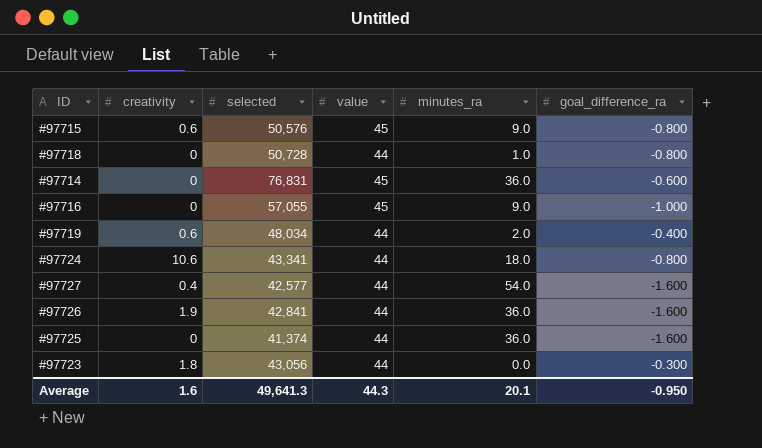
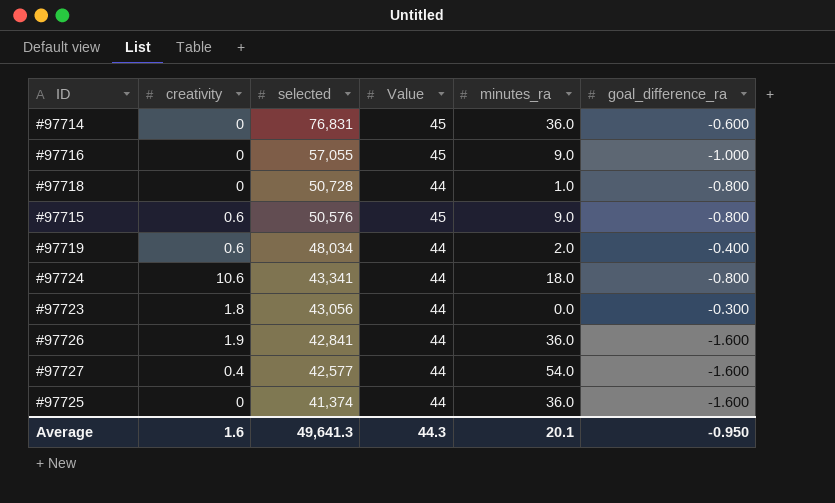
row order: none -> selected descending
column name: value -> Value

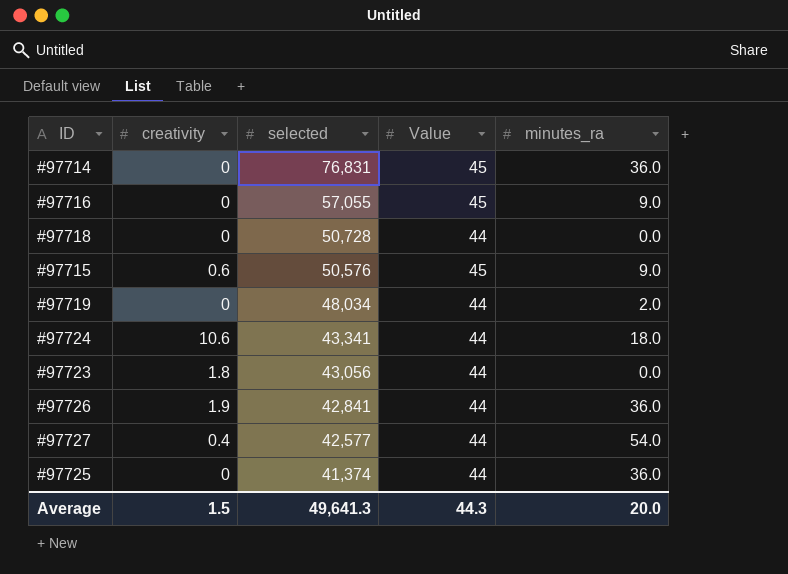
column goal_difference_ra | position: 6 -> none
#97718 | minutes_ra: 1.0 -> 0.0
#97719 | creativity: 0.6 -> 0
Average | creativity: 1.6 -> 1.5
Average | minutes_ra: 20.1 -> 20.0

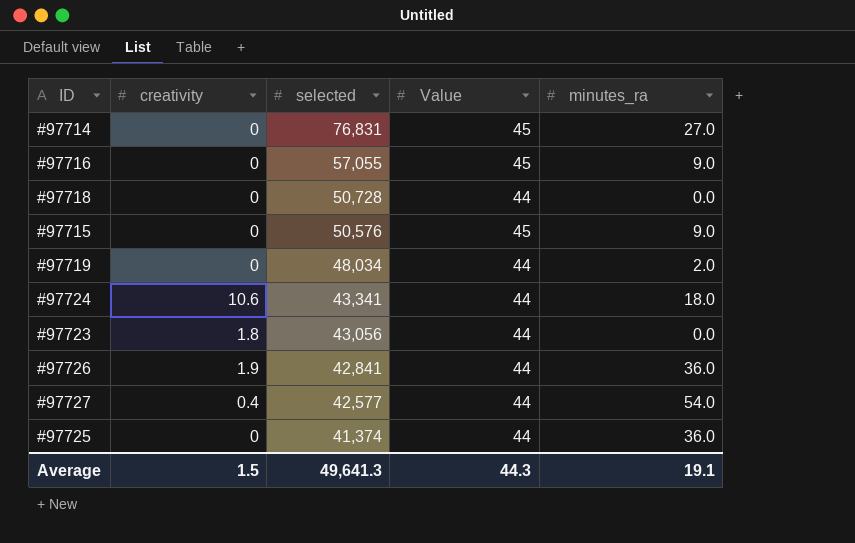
#97714 | minutes_ra: 36.0 -> 27.0
#97715 | creativity: 0.6 -> 0
Average | minutes_ra: 20.0 -> 19.1

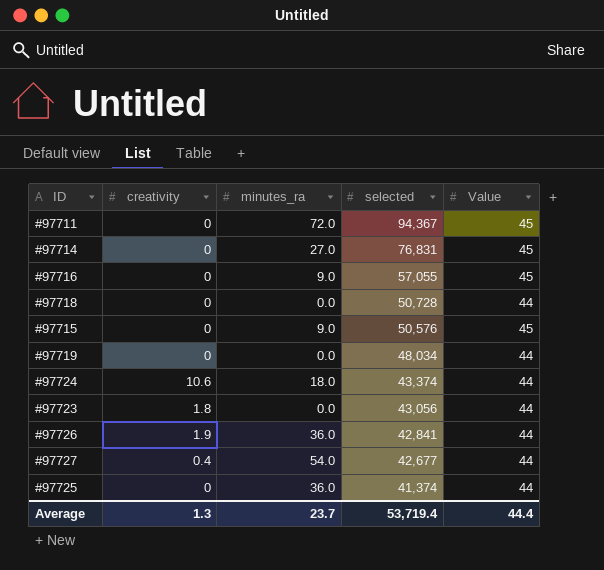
column minutes_ra | position: 5 -> 3
row #97711: none -> 0 | 72.0 | 94,367 | 45
#97719 | minutes_ra: 2.0 -> 0.0
#97724 | selected: 43,341 -> 43,374
#97727 | selected: 42,577 -> 42,677
Average | creativity: 1.5 -> 1.3
Average | minutes_ra: 19.1 -> 23.7
Average | selected: 49,641.3 -> 53,719.4
Average | Value: 44.3 -> 44.4

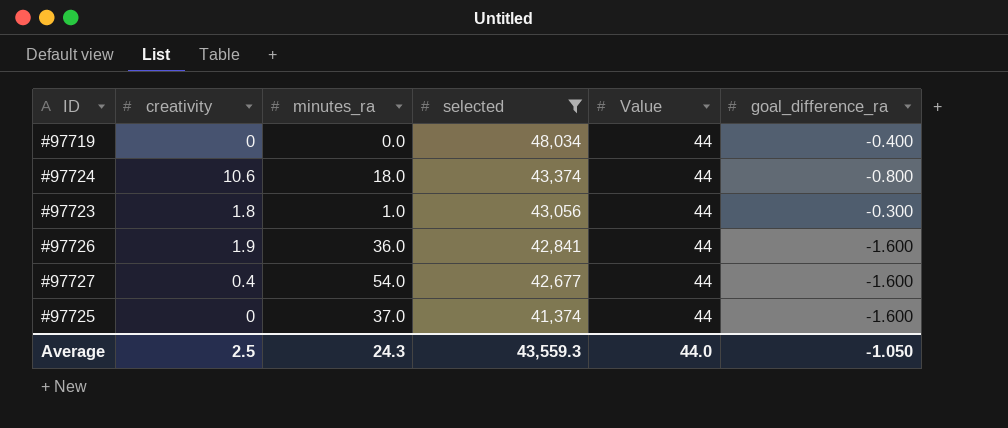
filter: none -> selected <= 48,034
column goal_difference_ra | position: none -> 6
#97723 | minutes_ra: 0.0 -> 1.0
#97725 | minutes_ra: 36.0 -> 37.0
Average | creativity: 1.3 -> 2.5
Average | minutes_ra: 23.7 -> 24.3
Average | selected: 53,719.4 -> 43,559.3
Average | Value: 44.4 -> 44.0

